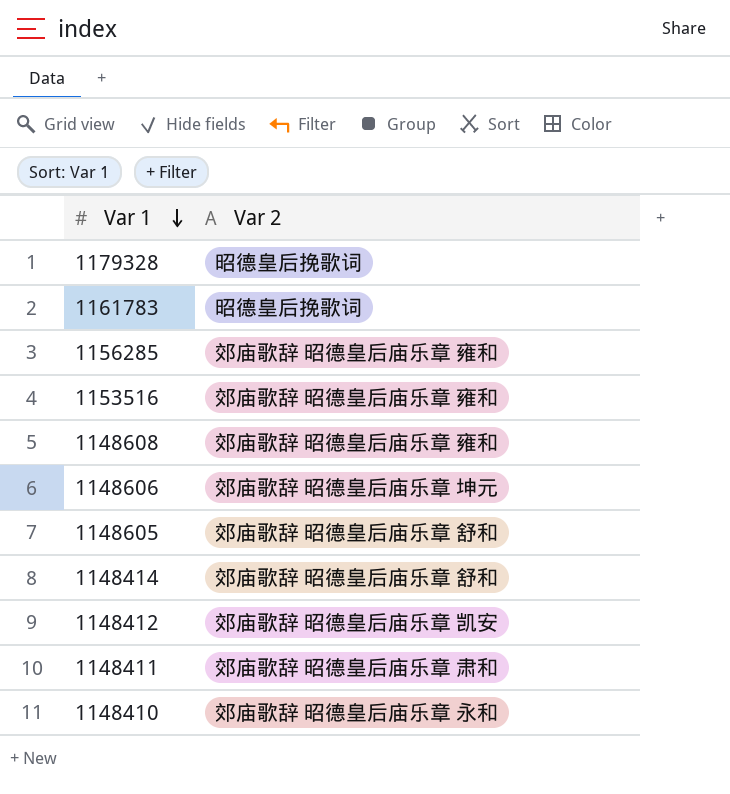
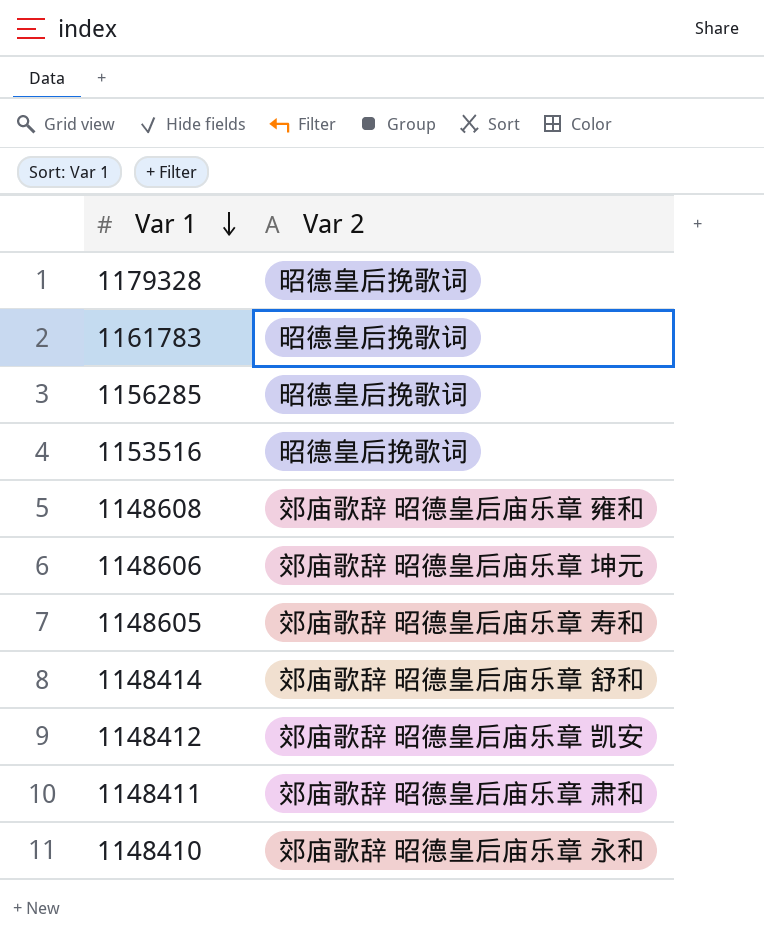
1156285 | Var 2: 郊庙歌辞 昭德皇后庙乐章 雍和 -> 昭德皇后挽歌词
1153516 | Var 2: 郊庙歌辞 昭德皇后庙乐章 雍和 -> 昭德皇后挽歌词
1148605 | Var 2: 郊庙歌辞 昭德皇后庙乐章 舒和 -> 郊庙歌辞 昭德皇后庙乐章 寿和

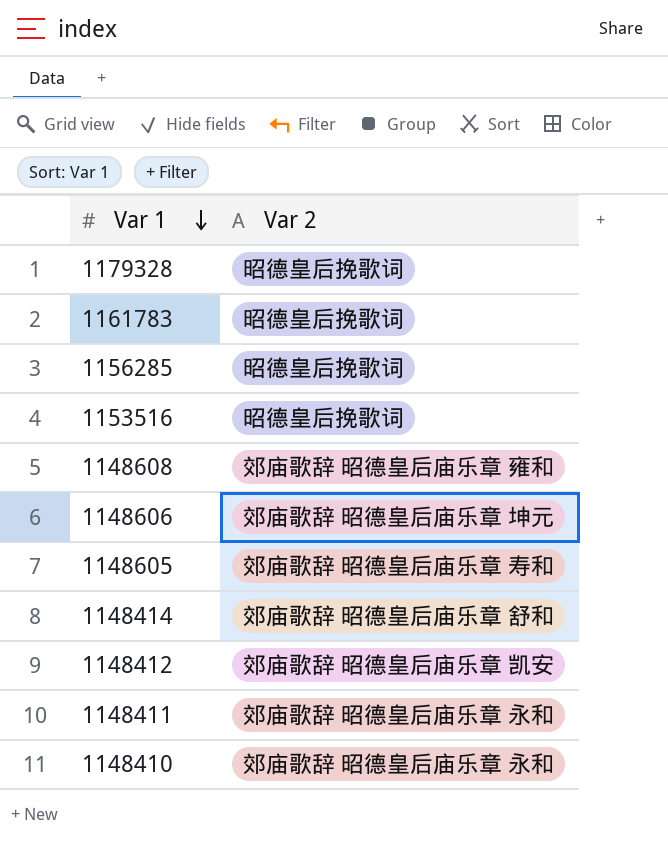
1148411 | Var 2: 郊庙歌辞 昭德皇后庙乐章 肃和 -> 郊庙歌辞 昭德皇后庙乐章 永和

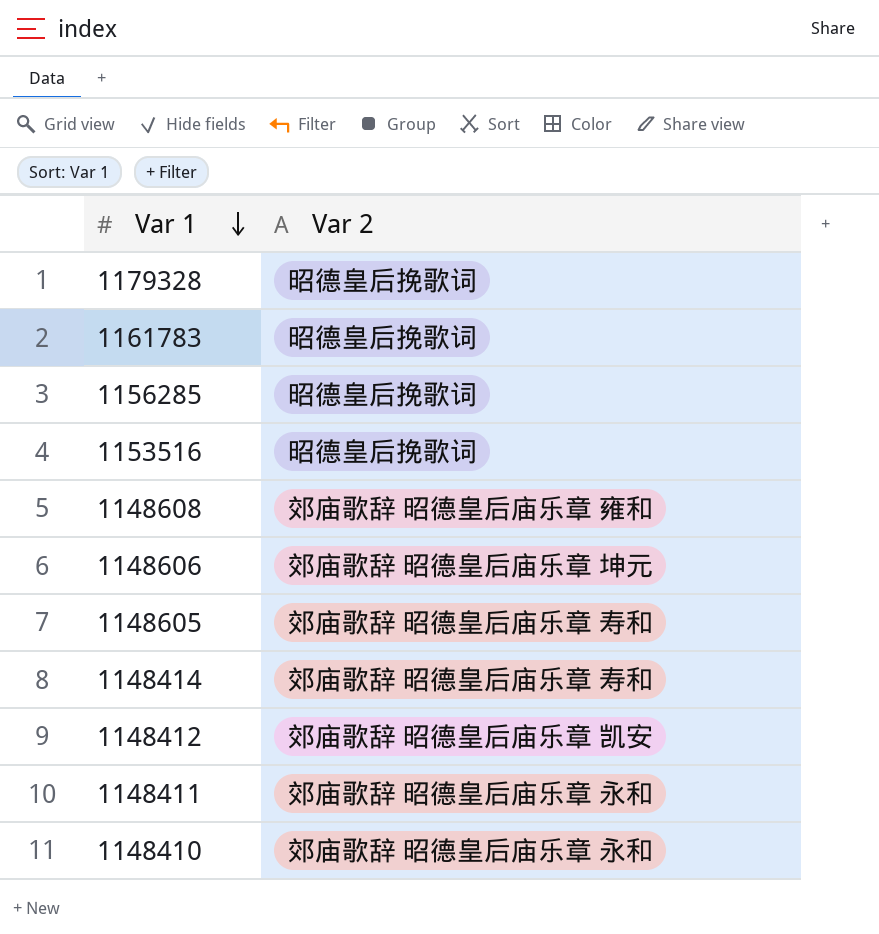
1148414 | Var 2: 郊庙歌辞 昭德皇后庙乐章 舒和 -> 郊庙歌辞 昭德皇后庙乐章 寿和

